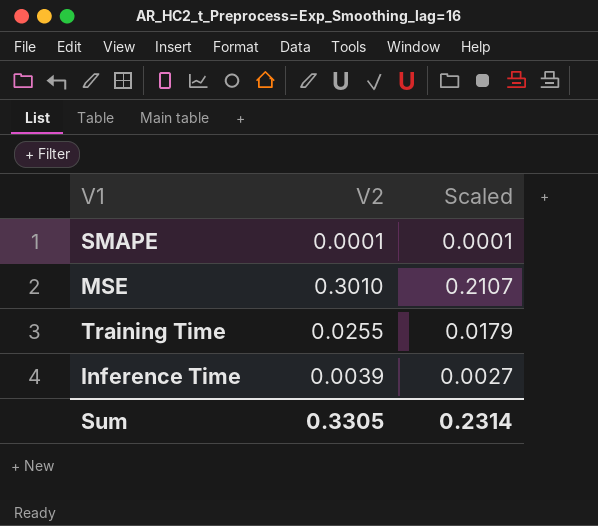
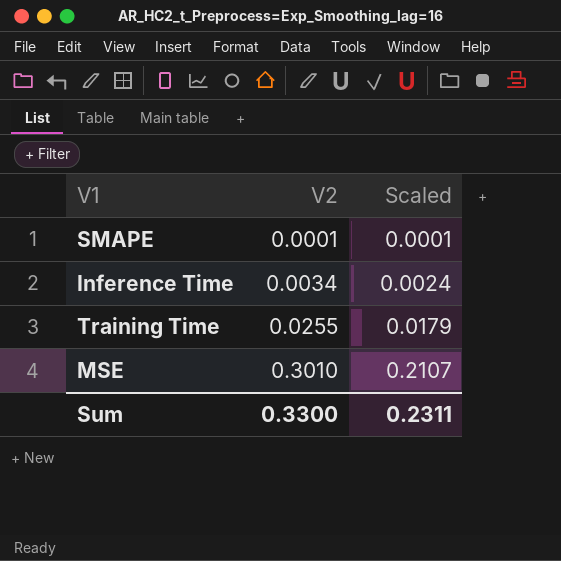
row order: none -> V2 ascending
Inference Time | V2: 0.0039 -> 0.0034
Inference Time | Scaled: 0.0027 -> 0.0024
Sum | V2: 0.3305 -> 0.3300
Sum | Scaled: 0.2314 -> 0.2311

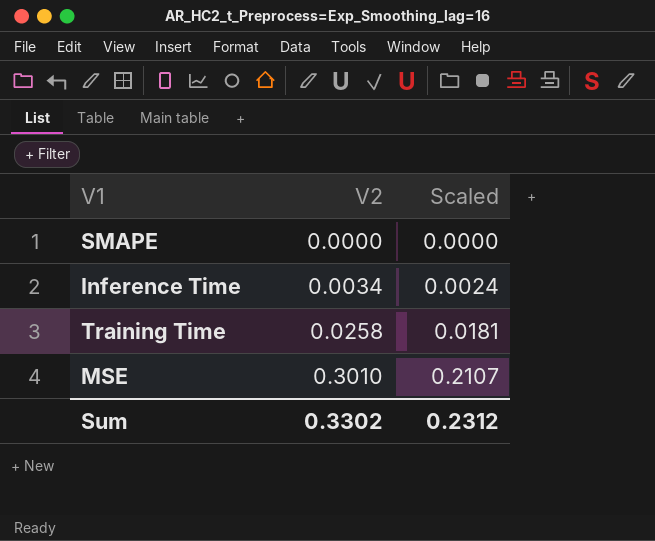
SMAPE | V2: 0.0001 -> 0.0000
SMAPE | Scaled: 0.0001 -> 0.0000
Training Time | V2: 0.0255 -> 0.0258
Training Time | Scaled: 0.0179 -> 0.0181
Sum | V2: 0.3300 -> 0.3302
Sum | Scaled: 0.2311 -> 0.2312

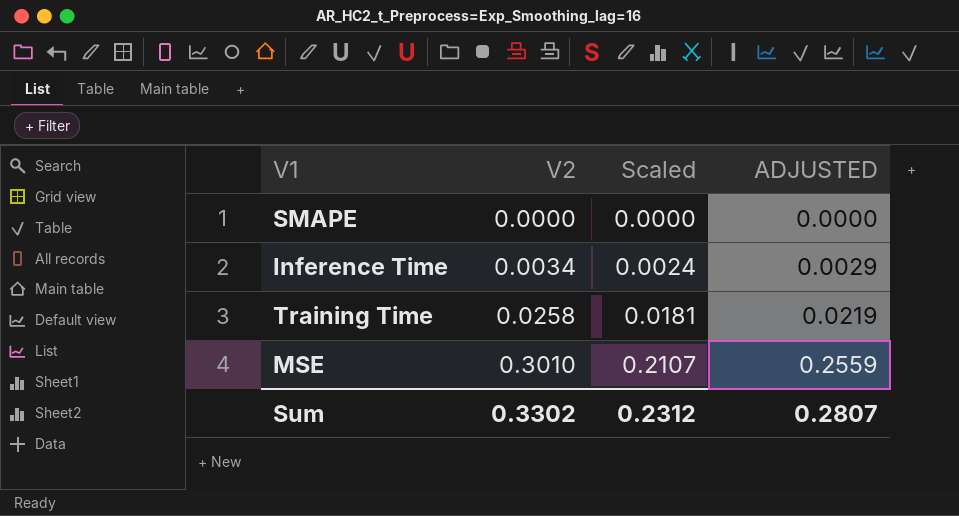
column ADJUSTED | formula: none -> [V2] * 0.85

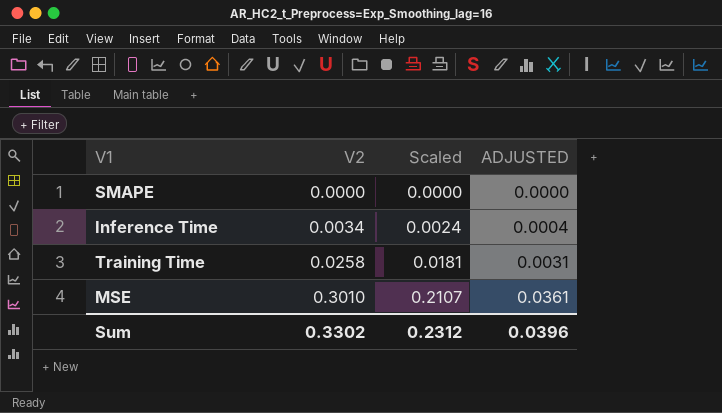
column ADJUSTED | formula: [V2] * 0.85 -> [V2] * 0.12
Sum | ADJUSTED: 0.2807 -> 0.0396

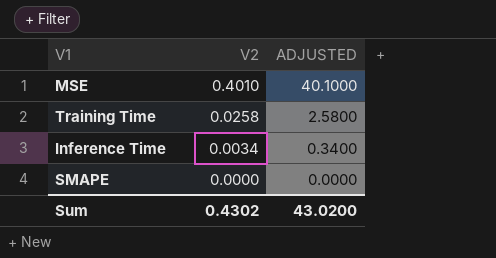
row order: V2 ascending -> V2 descending
column Scaled | formula: [V2] * 0.7 -> none
column ADJUSTED | formula: [V2] * 0.12 -> [V2] * 100
MSE | V2: 0.3010 -> 0.4010
Sum | V2: 0.3302 -> 0.4302
Sum | ADJUSTED: 0.0396 -> 43.0200

